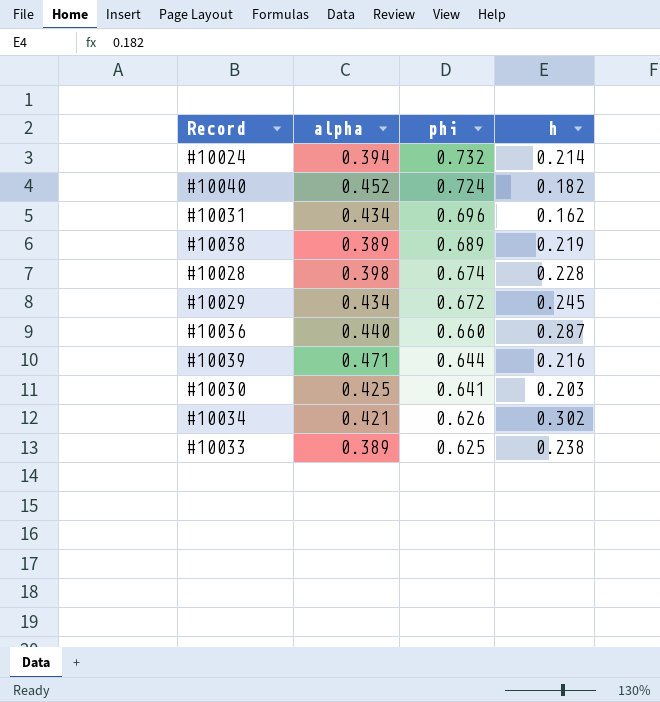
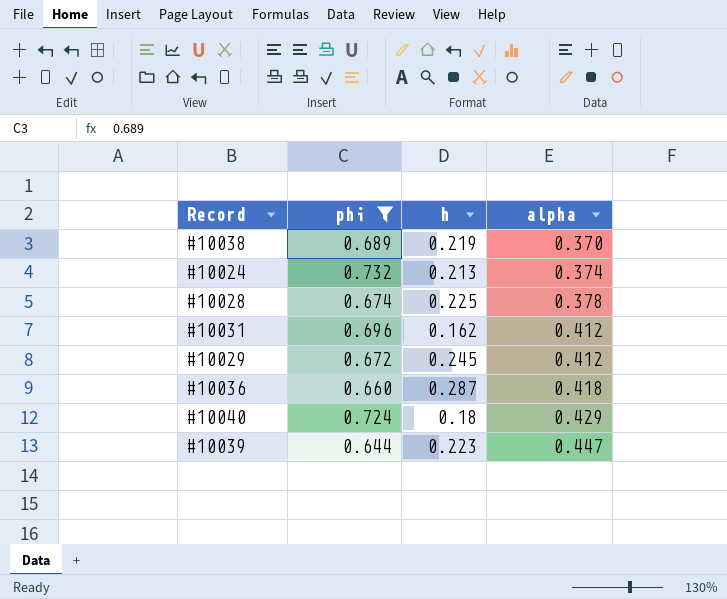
filter: none -> phi >= 0.644
row order: phi descending -> alpha ascending
column alpha | position: 2 -> 4
#10038 | alpha: 0.389 -> 0.370
#10024 | h: 0.214 -> 0.213
#10024 | alpha: 0.394 -> 0.374
#10028 | h: 0.228 -> 0.225
#10028 | alpha: 0.398 -> 0.378
#10031 | alpha: 0.434 -> 0.412
#10029 | alpha: 0.434 -> 0.412
#10036 | alpha: 0.440 -> 0.418
#10040 | h: 0.182 -> 0.18
#10040 | alpha: 0.452 -> 0.429
#10039 | h: 0.216 -> 0.223
#10039 | alpha: 0.471 -> 0.447

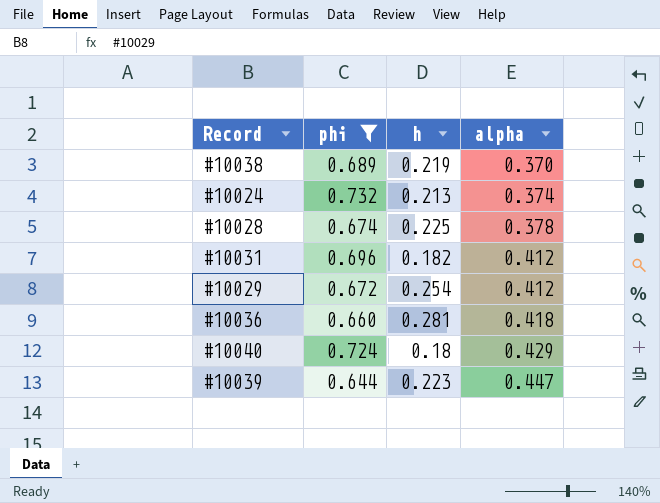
#10031 | h: 0.162 -> 0.182
#10029 | h: 0.245 -> 0.254
#10036 | h: 0.287 -> 0.281

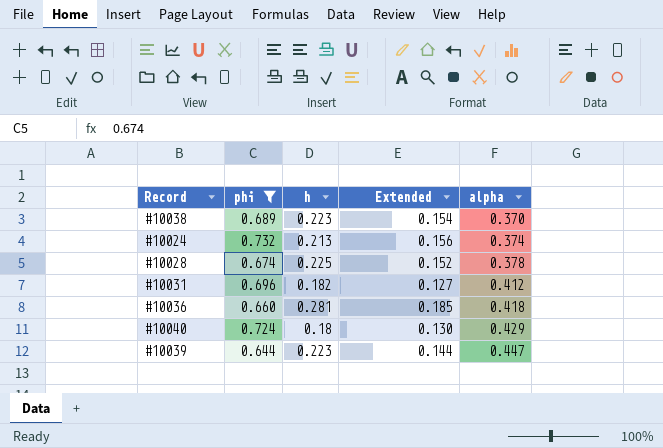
column Extended | formula: none -> [phi] * [h]
row #10029: 0.672 | 0.254 | 0.412 -> none
#10038 | h: 0.219 -> 0.223

